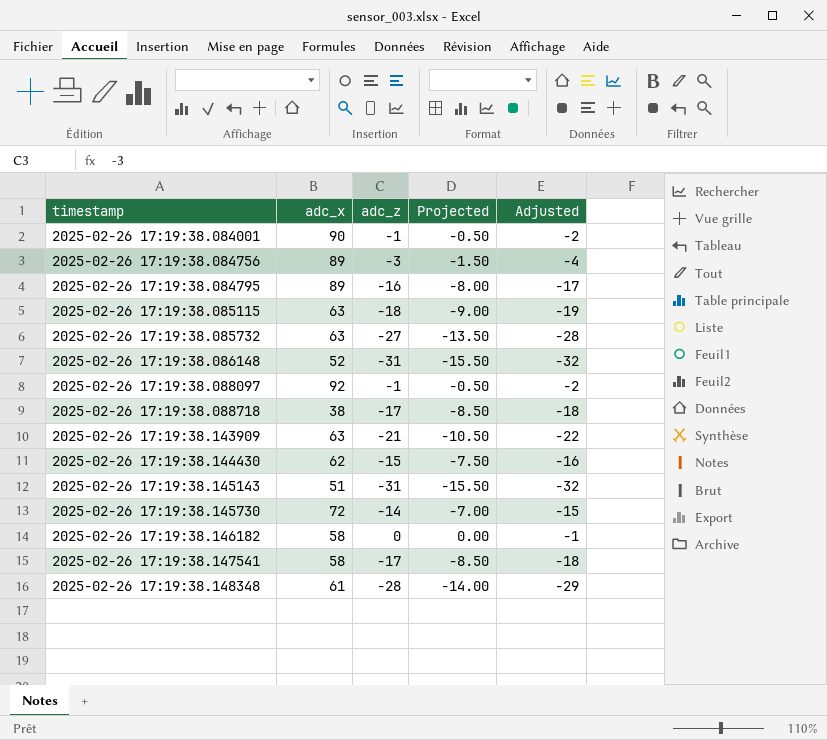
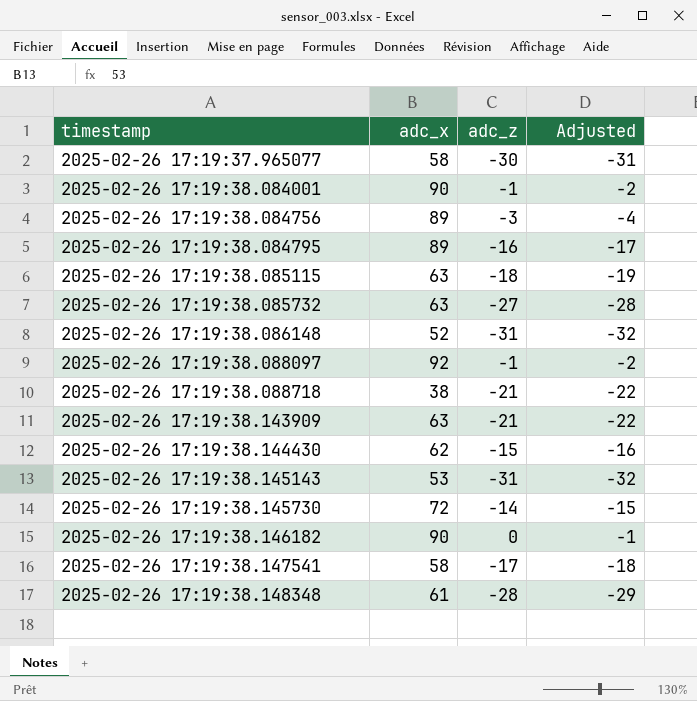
column Projected | formula: [adc_z] * 0.5 -> none
row 2025-02-26 17:19:37.965077: none -> 58 | -30 | -31
2025-02-26 17:19:38.088718 | adc_z: -17 -> -21
2025-02-26 17:19:38.088718 | Adjusted: -18 -> -22
2025-02-26 17:19:38.145143 | adc_x: 51 -> 53
2025-02-26 17:19:38.146182 | adc_x: 58 -> 90

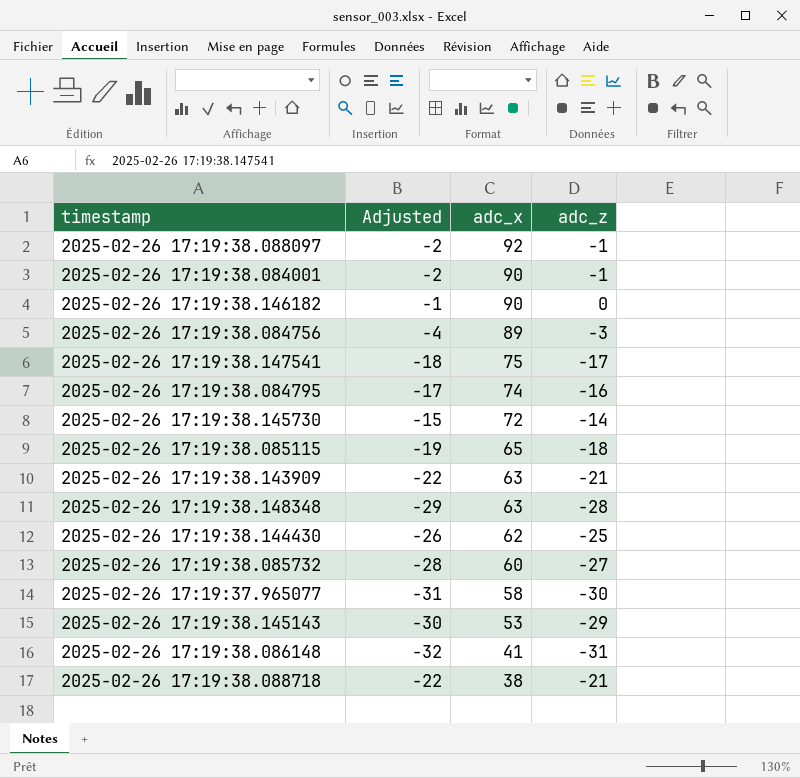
row order: timestamp ascending -> adc_x descending
column Adjusted | position: 4 -> 2
2025-02-26 17:19:38.147541 | adc_x: 58 -> 75
2025-02-26 17:19:38.084795 | adc_x: 89 -> 74
2025-02-26 17:19:38.085115 | adc_x: 63 -> 65
2025-02-26 17:19:38.148348 | adc_x: 61 -> 63
2025-02-26 17:19:38.144430 | Adjusted: -16 -> -26
2025-02-26 17:19:38.144430 | adc_z: -15 -> -25
2025-02-26 17:19:38.085732 | adc_x: 63 -> 60
2025-02-26 17:19:38.145143 | Adjusted: -32 -> -30
2025-02-26 17:19:38.145143 | adc_z: -31 -> -29
2025-02-26 17:19:38.086148 | adc_x: 52 -> 41

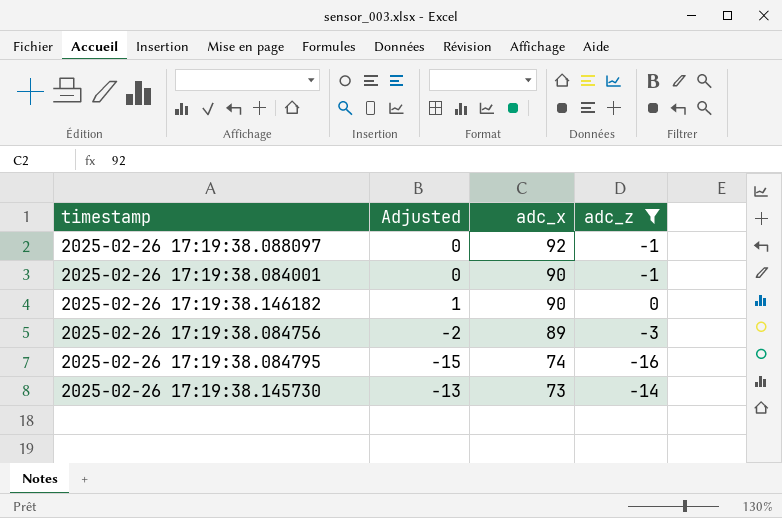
filter: none -> adc_z >= -16
column Adjusted | formula: [adc_z] - 1 -> [adc_z] + 1
2025-02-26 17:19:38.145730 | adc_x: 72 -> 73

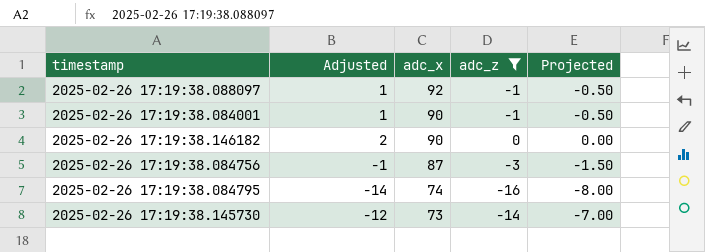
column Adjusted | formula: [adc_z] + 1 -> [adc_z] + 2
column Projected | formula: none -> [adc_z] * 0.5
2025-02-26 17:19:38.084756 | adc_x: 89 -> 87

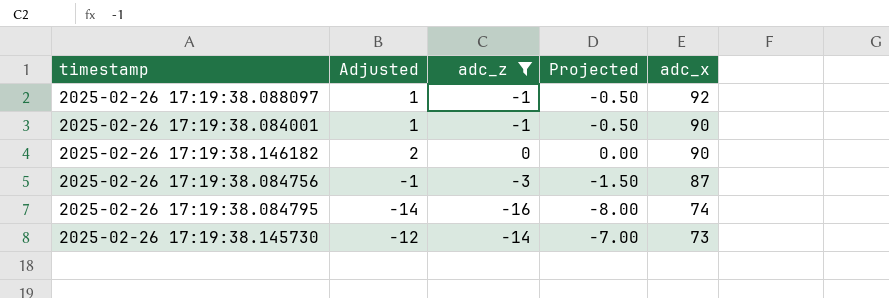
column adc_x | position: 3 -> 5

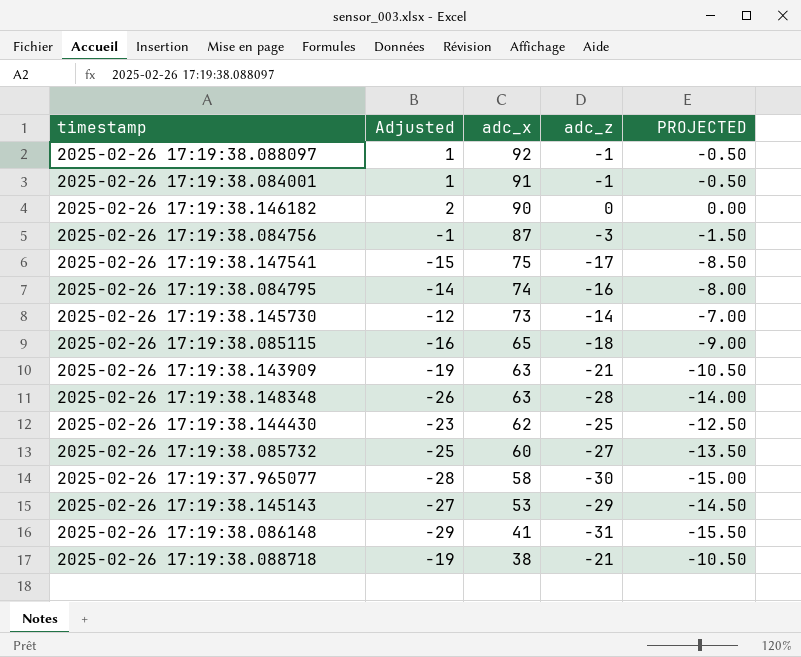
filter: adc_z >= -16 -> none
column adc_x | position: 5 -> 3
column name: Projected -> PROJECTED
2025-02-26 17:19:38.084001 | adc_x: 90 -> 91

